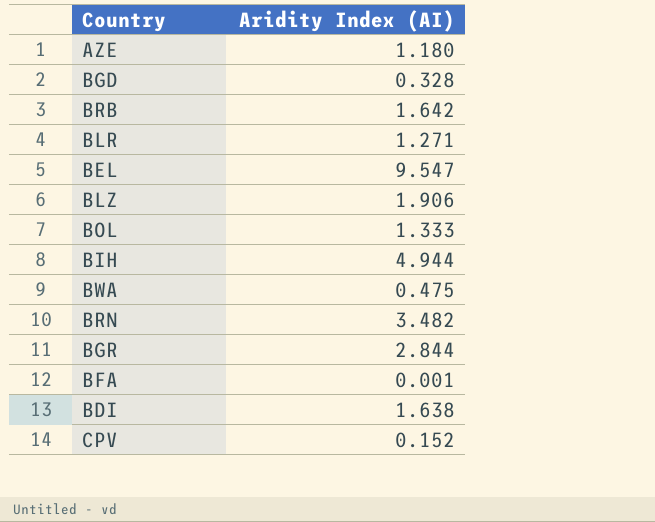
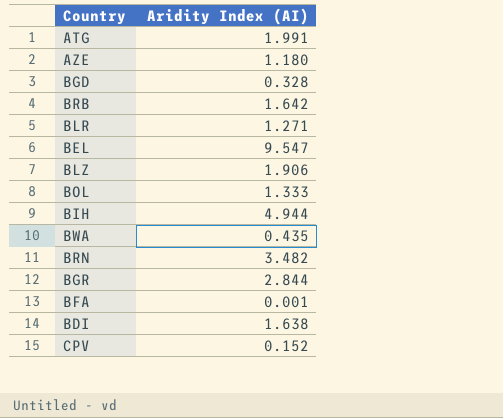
row ATG: none -> 1.991
BWA | Aridity Index (AI): 0.475 -> 0.435

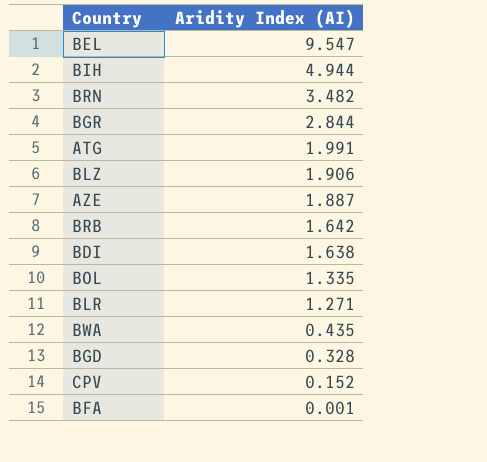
row order: none -> Aridity Index (AI) descending
AZE | Aridity Index (AI): 1.180 -> 1.887
BOL | Aridity Index (AI): 1.333 -> 1.335

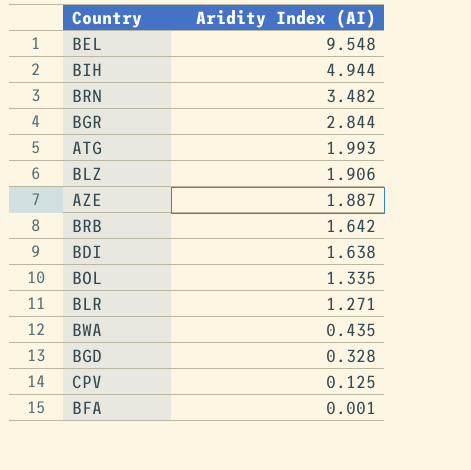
BEL | Aridity Index (AI): 9.547 -> 9.548
ATG | Aridity Index (AI): 1.991 -> 1.993
CPV | Aridity Index (AI): 0.152 -> 0.125

